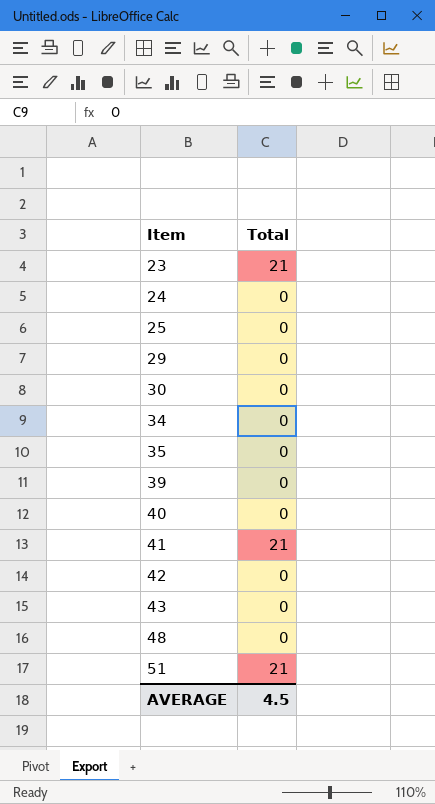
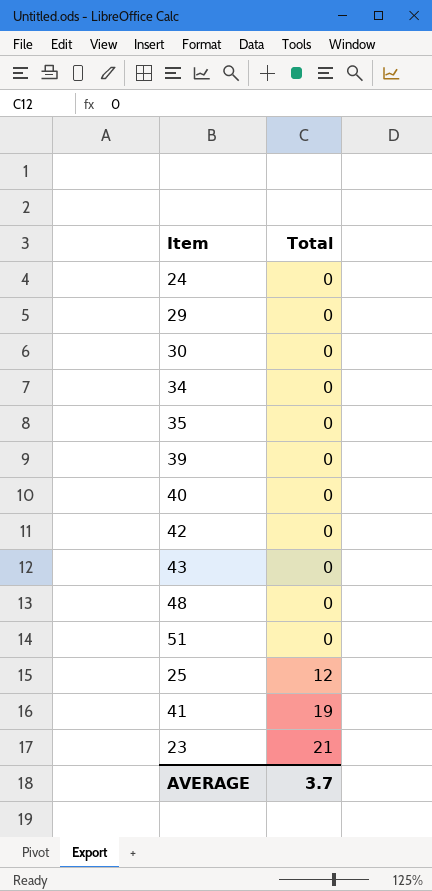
row order: Item ascending -> Total ascending
51 | Total: 21 -> 0
25 | Total: 0 -> 12
41 | Total: 21 -> 19
AVERAGE | Total: 4.5 -> 3.7

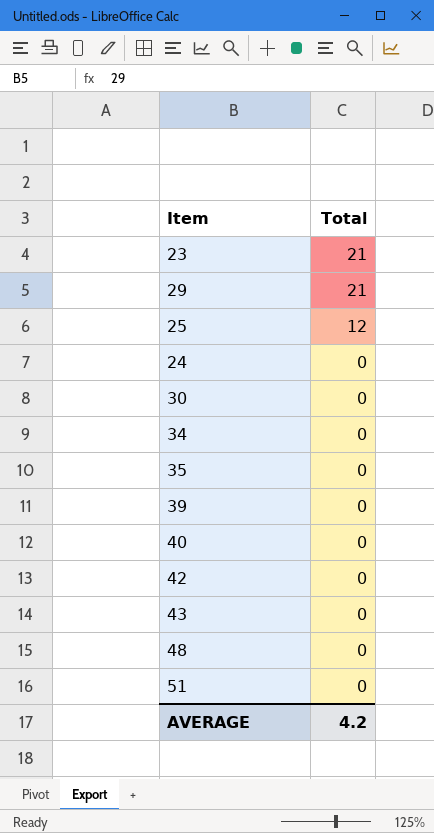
row order: Total ascending -> Total descending
row 41: 19 -> none
29 | Total: 0 -> 21
AVERAGE | Total: 3.7 -> 4.2

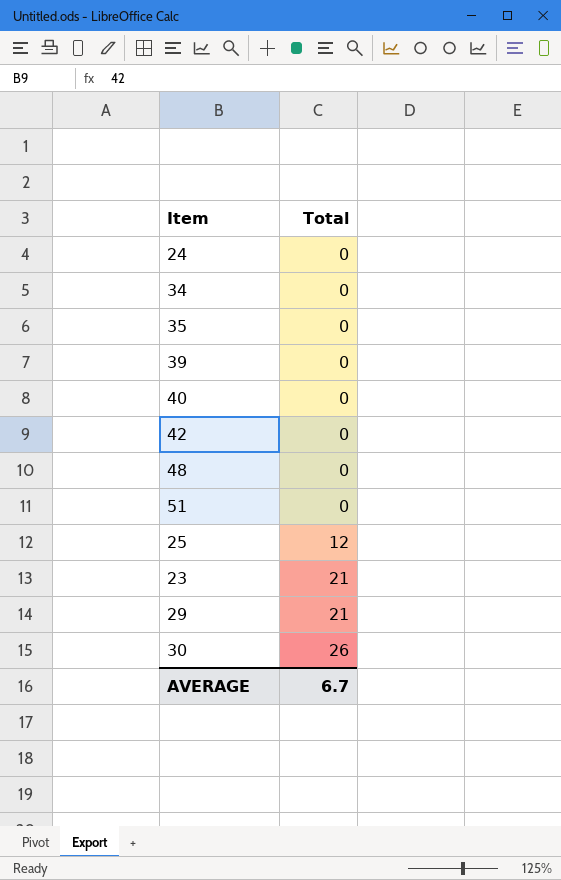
row order: Total descending -> Total ascending
row 43: 0 -> none
30 | Total: 0 -> 26
AVERAGE | Total: 4.2 -> 6.7

